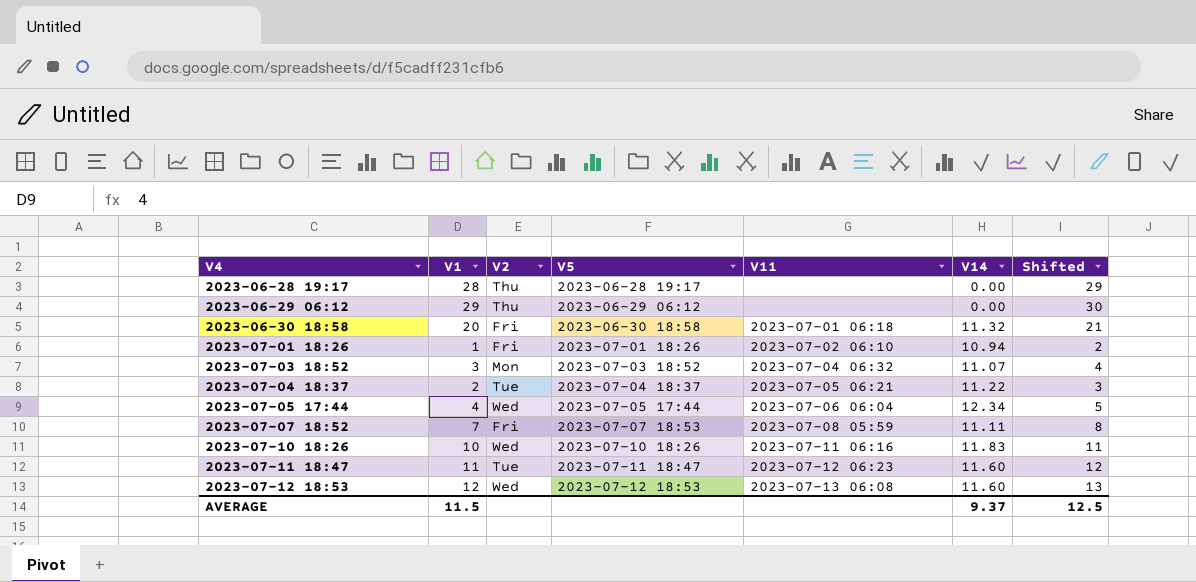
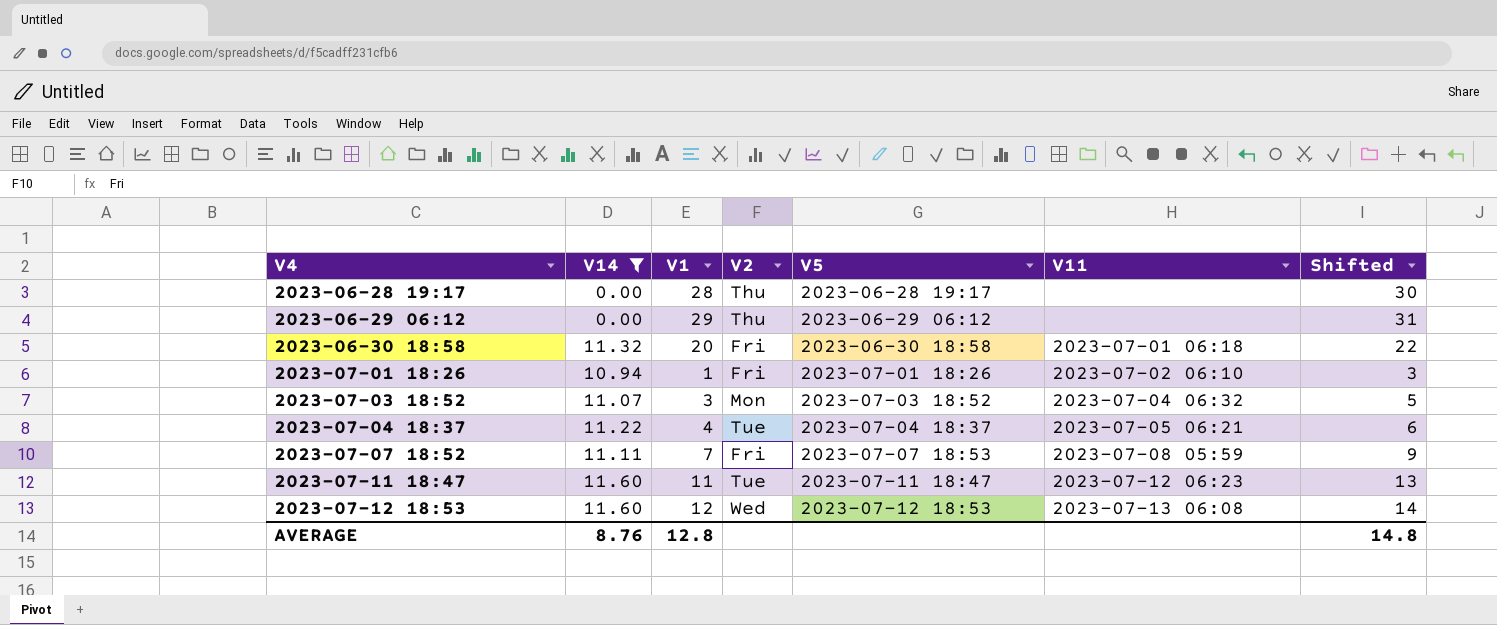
filter: none -> V14 <= 11.60
column V14 | position: 6 -> 2
column Shifted | formula: [V1] + 1 -> [V1] + 2
2023-07-04 18:37 | V1: 2 -> 4
AVERAGE | V14: 9.37 -> 8.76
AVERAGE | V1: 11.5 -> 12.8
AVERAGE | Shifted: 12.5 -> 14.8

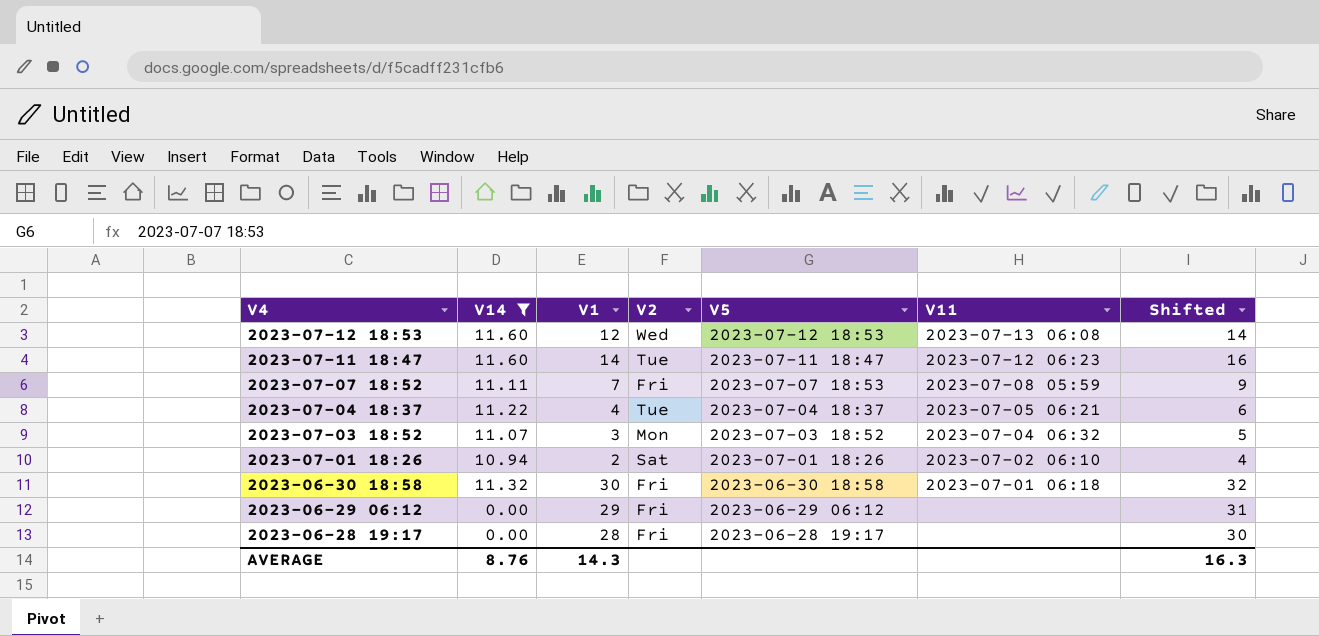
row order: V4 ascending -> V4 descending
2023-07-11 18:47 | V1: 11 -> 14
2023-07-11 18:47 | Shifted: 13 -> 16
2023-07-01 18:26 | V1: 1 -> 2
2023-07-01 18:26 | V2: Fri -> Sat
2023-07-01 18:26 | Shifted: 3 -> 4
2023-06-30 18:58 | V1: 20 -> 30
2023-06-30 18:58 | Shifted: 22 -> 32
2023-06-29 06:12 | V2: Thu -> Fri
2023-06-28 19:17 | V2: Thu -> Fri
AVERAGE | V1: 12.8 -> 14.3
AVERAGE | Shifted: 14.8 -> 16.3

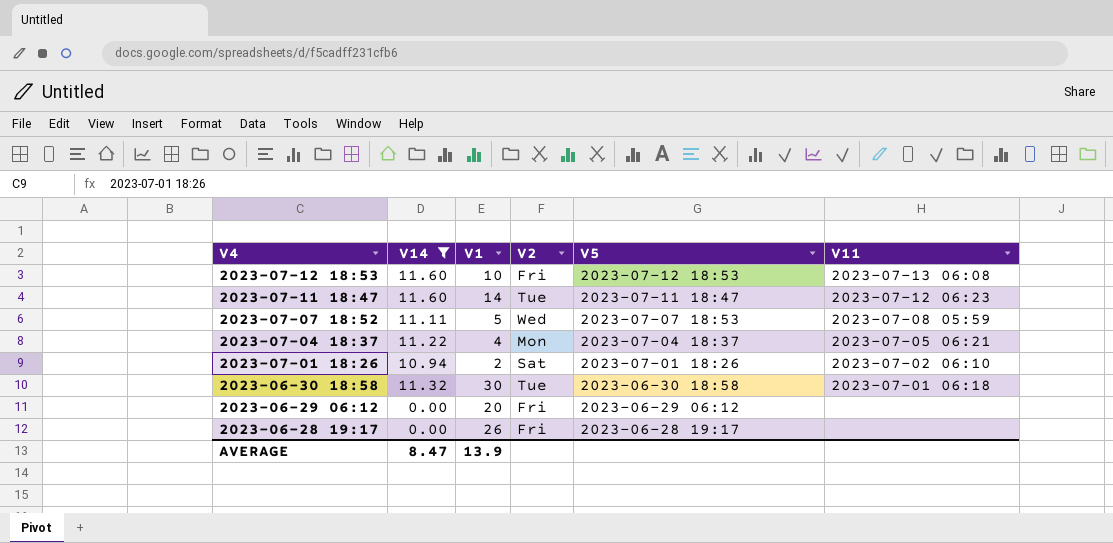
column Shifted | formula: [V1] + 2 -> none
row 2023-07-03 18:52: 11.07 | 3 | Mon | 2023-07-03 18:52 | 2023-07-04 06:32 | 5 -> none
2023-07-12 18:53 | V1: 12 -> 10
2023-07-12 18:53 | V2: Wed -> Fri
2023-07-07 18:52 | V1: 7 -> 5
2023-07-07 18:52 | V2: Fri -> Wed
2023-07-04 18:37 | V2: Tue -> Mon
2023-06-30 18:58 | V2: Fri -> Tue
2023-06-29 06:12 | V1: 29 -> 20
2023-06-28 19:17 | V1: 28 -> 26
AVERAGE | V14: 8.76 -> 8.47
AVERAGE | V1: 14.3 -> 13.9

